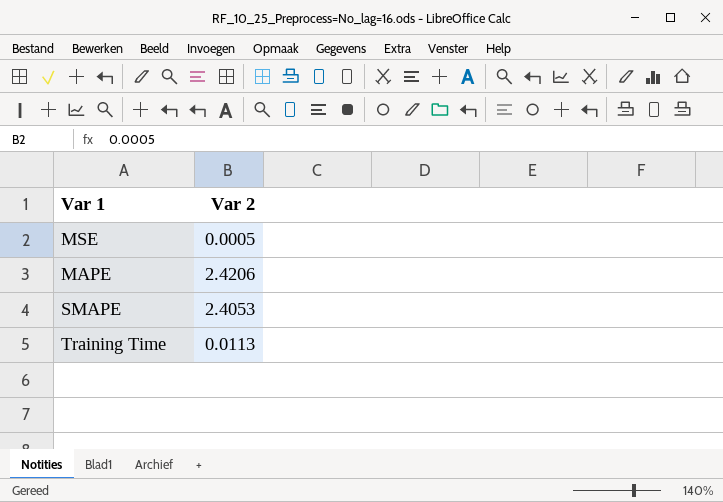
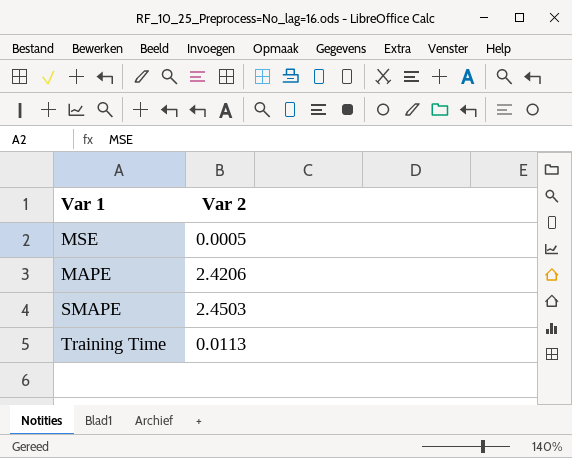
SMAPE | Var 2: 2.4053 -> 2.4503

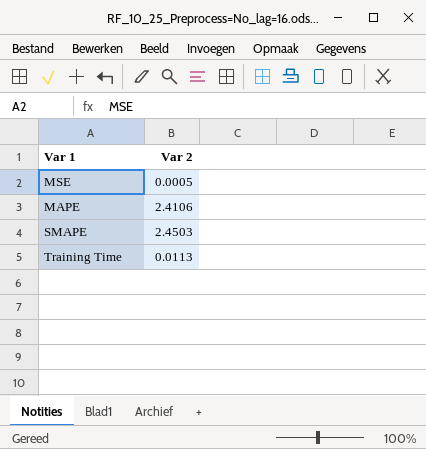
MAPE | Var 2: 2.4206 -> 2.4106

